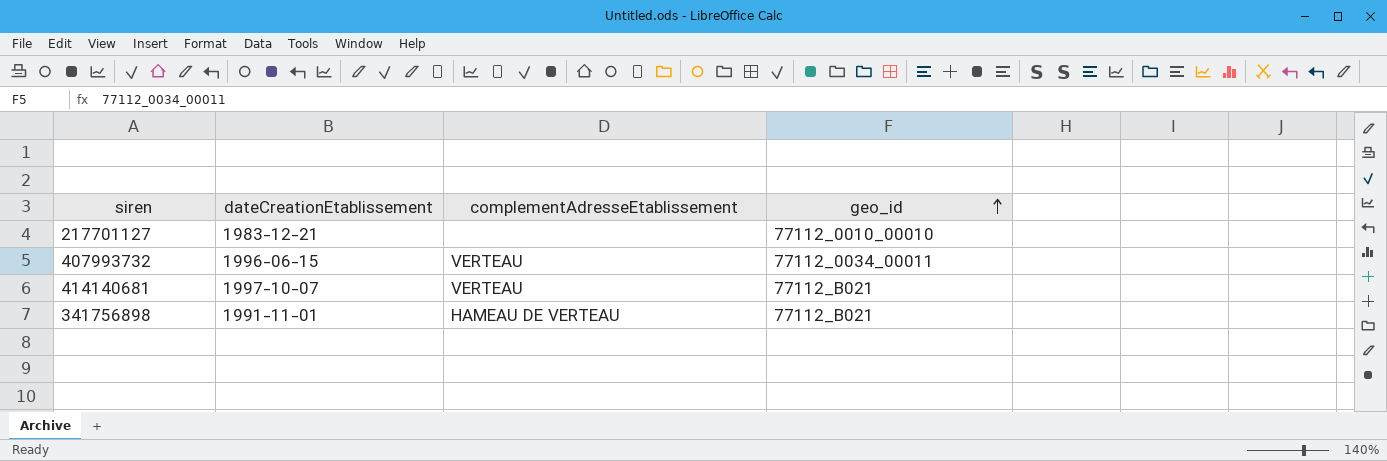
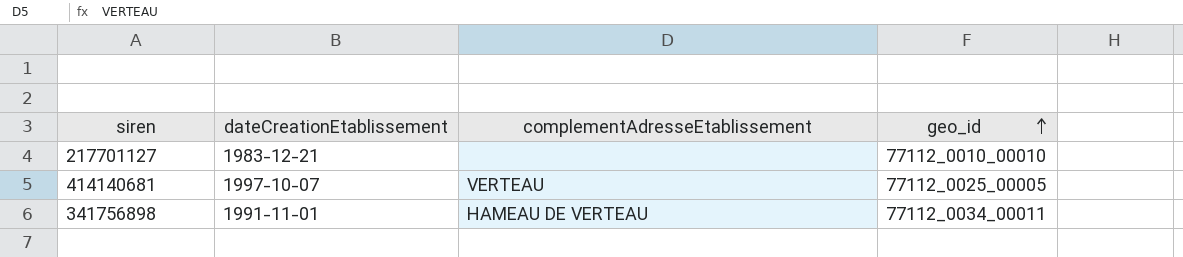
row 407993732: 1996-06-15 | VERTEAU | 77112_0034_00011 -> none
414140681 | geo_id: 77112_B021 -> 77112_0025_00005
341756898 | geo_id: 77112_B021 -> 77112_0034_00011

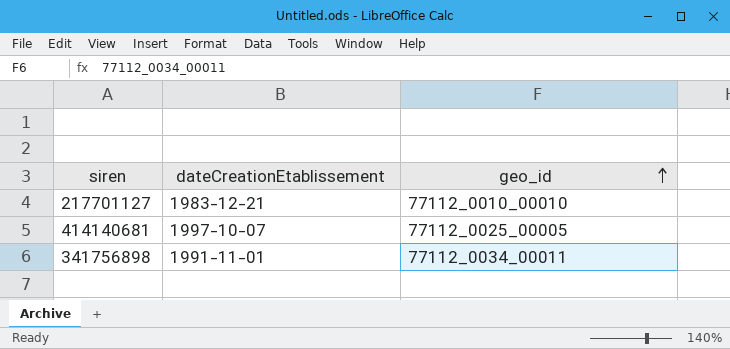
column complementAdresseEtablissement | position: 3 -> none

